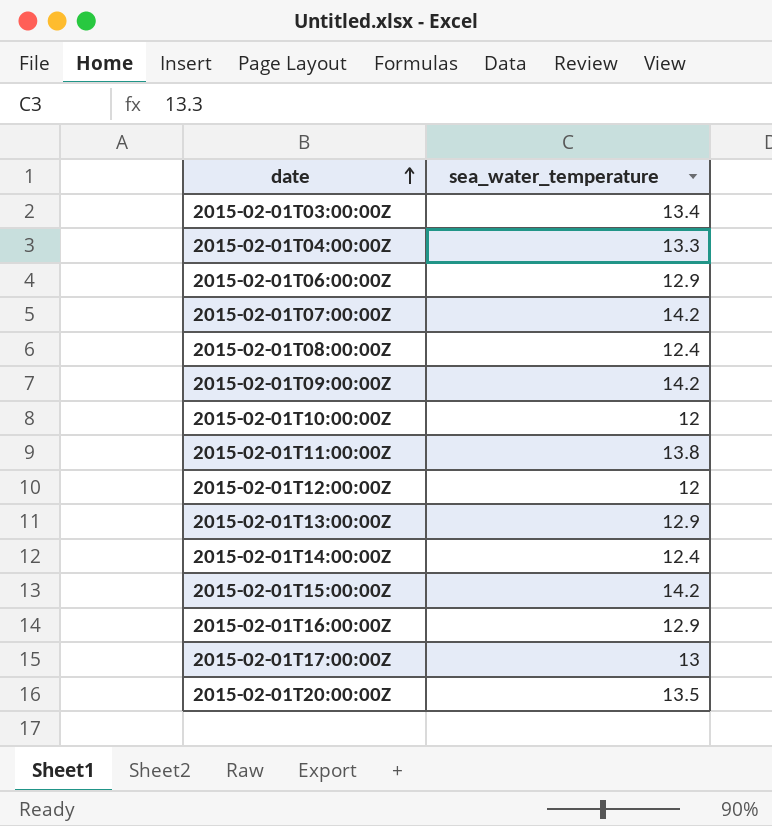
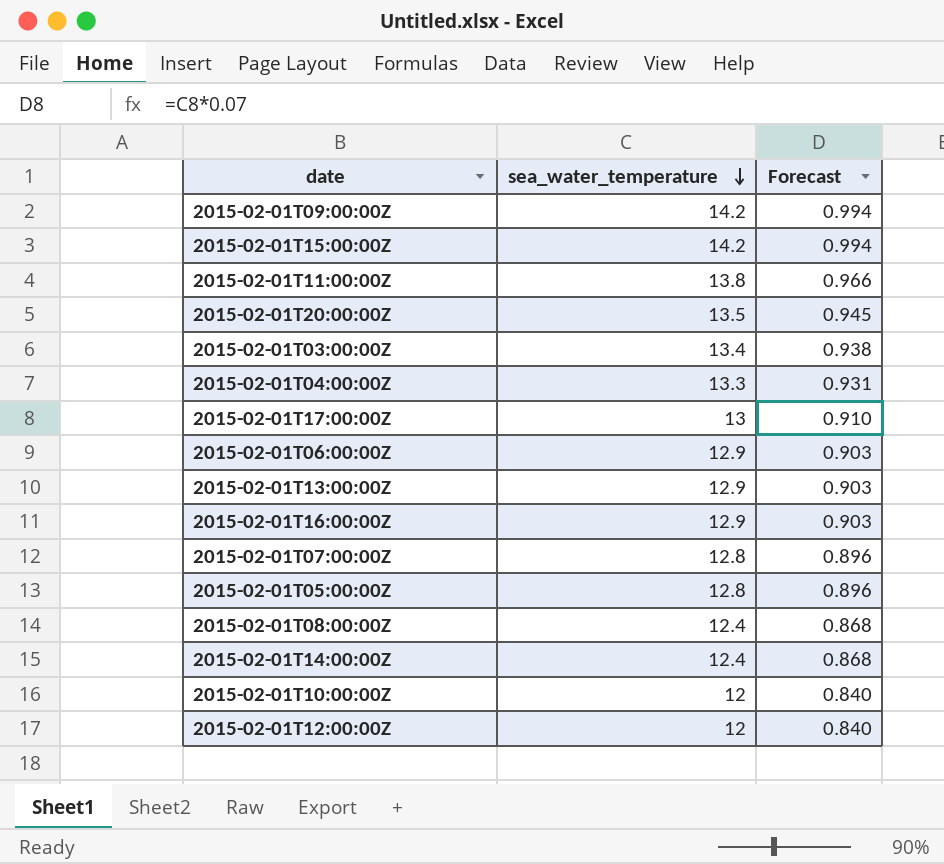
row order: date ascending -> sea_water_temperature descending
column Forecast | formula: none -> [sea_water_temperature] * 0.07
2015-02-01T07:00:00Z | sea_water_temperature: 14.2 -> 12.8
row 2015-02-01T05:00:00Z: none -> 12.8 | 0.896

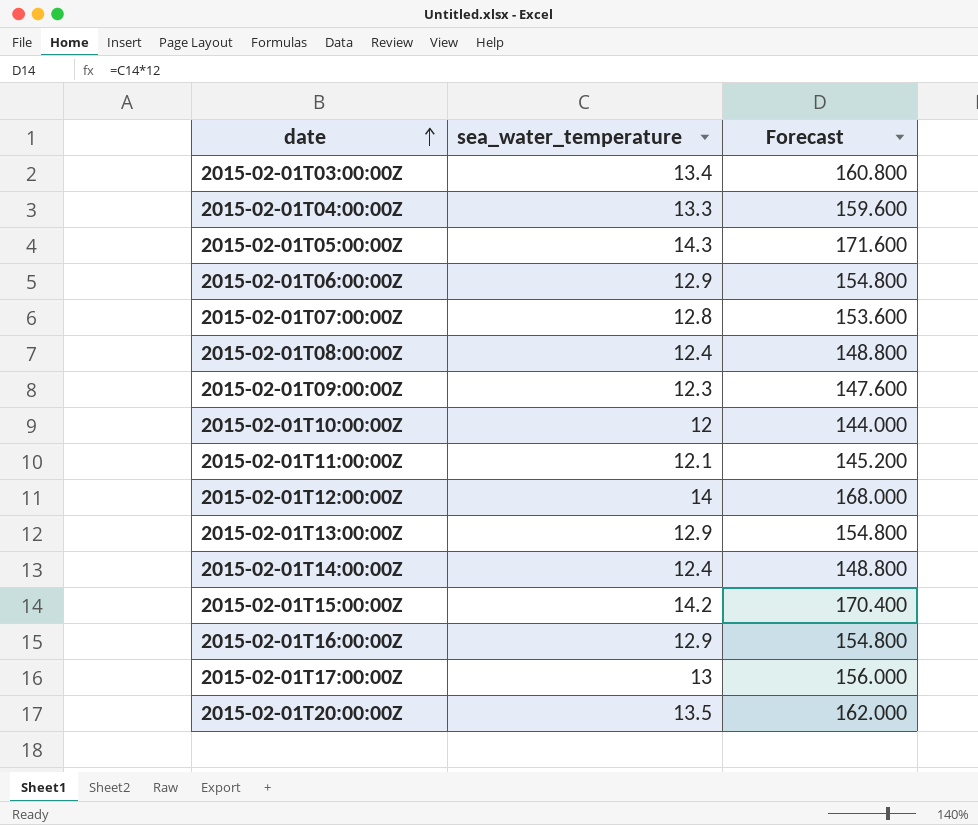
row order: sea_water_temperature descending -> date ascending
column Forecast | formula: [sea_water_temperature] * 0.07 -> [sea_water_temperature] * 12
2015-02-01T05:00:00Z | sea_water_temperature: 12.8 -> 14.3
2015-02-01T09:00:00Z | sea_water_temperature: 14.2 -> 12.3
2015-02-01T11:00:00Z | sea_water_temperature: 13.8 -> 12.1
2015-02-01T12:00:00Z | sea_water_temperature: 12 -> 14

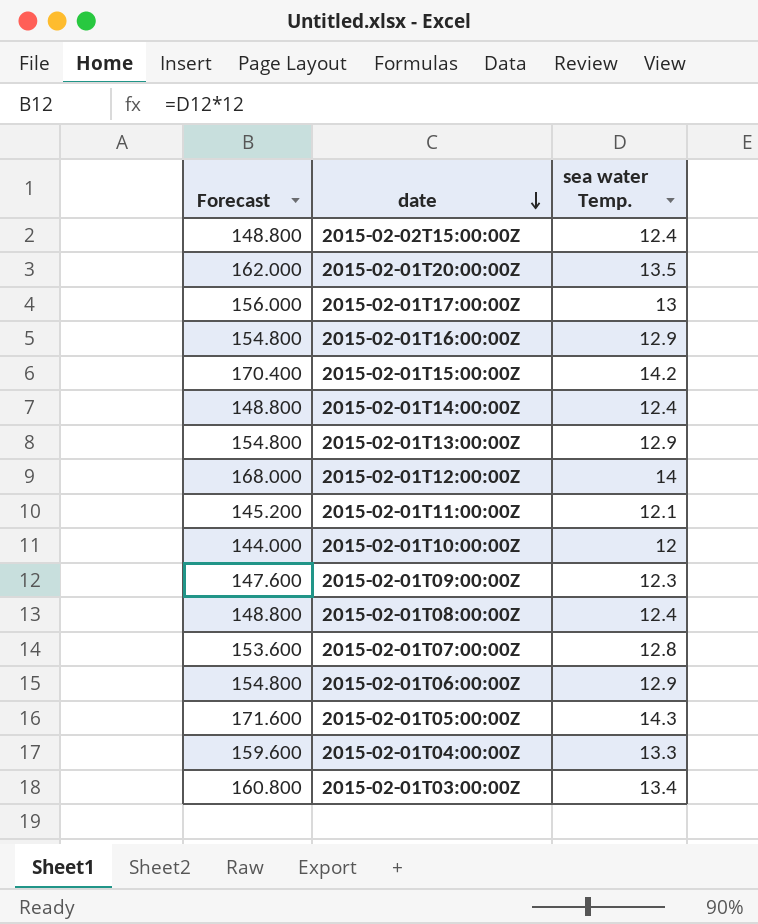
row order: date ascending -> date descending
column Forecast | position: 3 -> 1
column name: sea_water_temperature -> sea water Temp.
row 2015-02-02T15:00:00Z: none -> 148.800 | 12.4

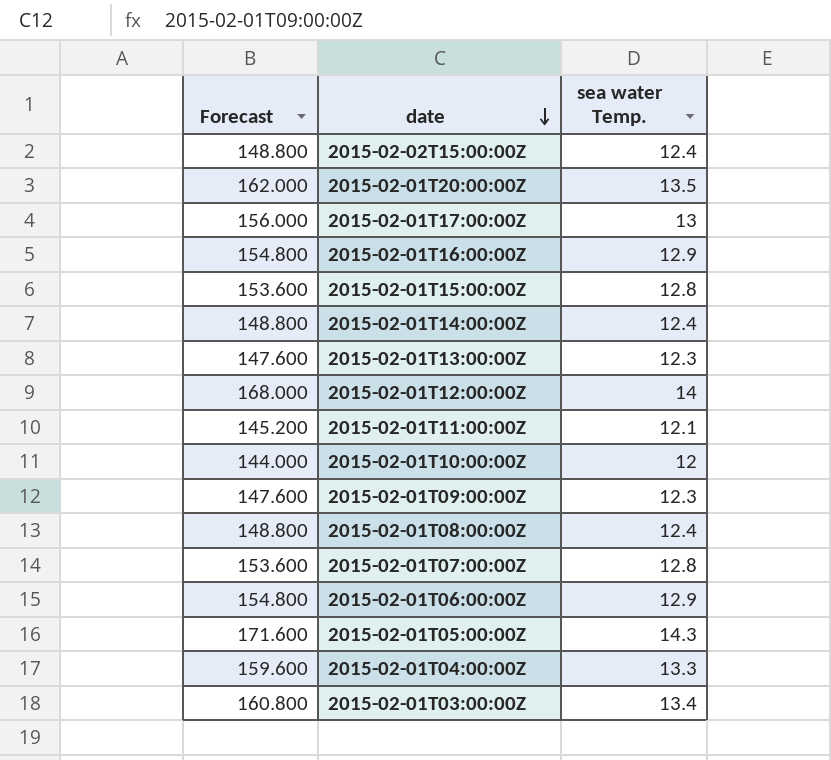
2015-02-01T15:00:00Z | Forecast: 170.400 -> 153.600
2015-02-01T15:00:00Z | sea water Temp.: 14.2 -> 12.8
2015-02-01T13:00:00Z | Forecast: 154.800 -> 147.600
2015-02-01T13:00:00Z | sea water Temp.: 12.9 -> 12.3

